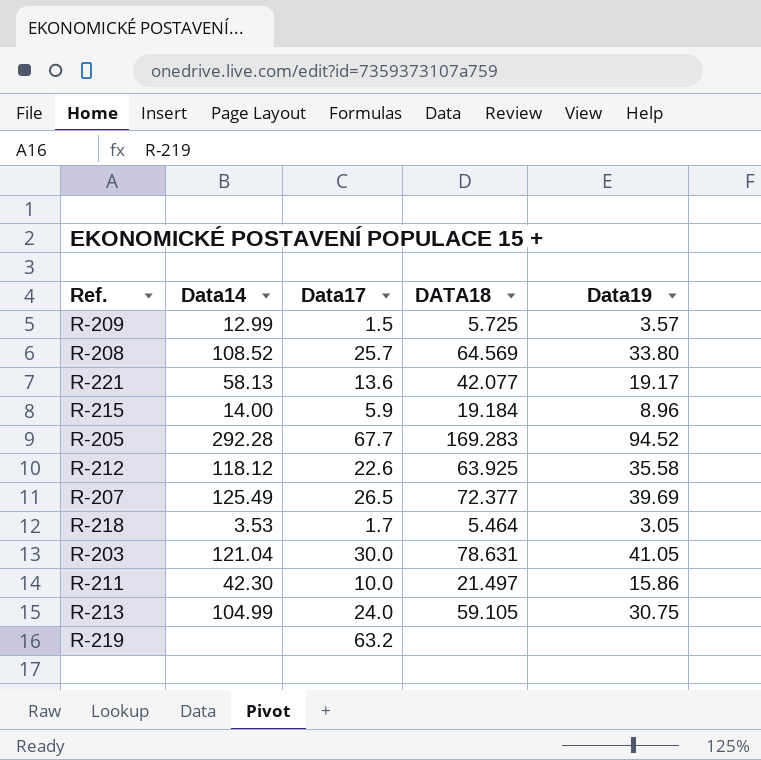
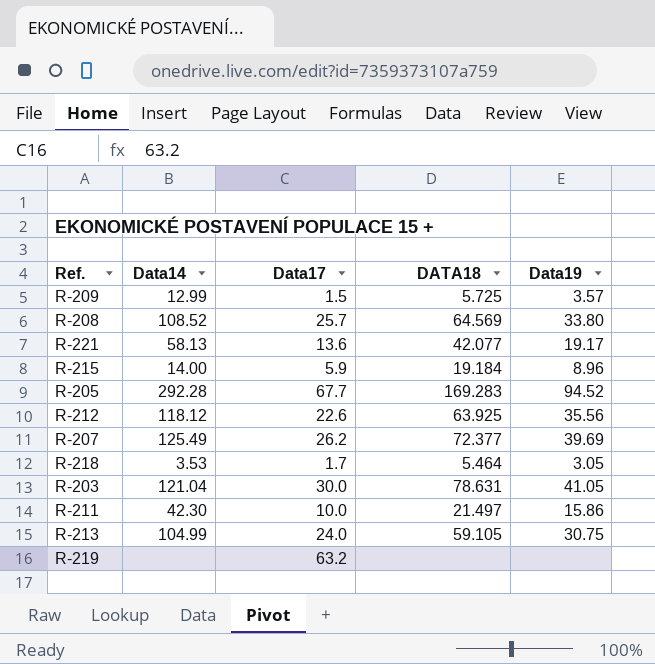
R-212 | Data19: 35.58 -> 35.56
R-207 | Data17: 26.5 -> 26.2

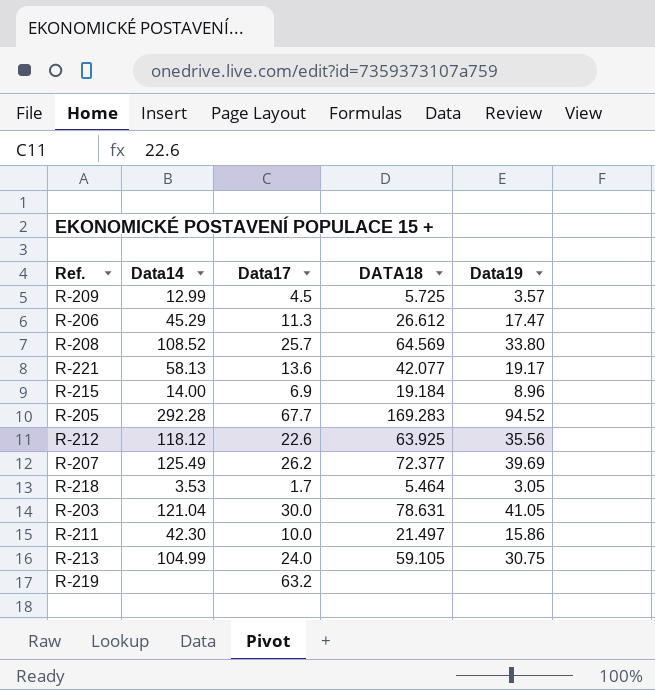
R-209 | Data17: 1.5 -> 4.5
row R-206: none -> 45.29 | 11.3 | 26.612 | 17.47
R-215 | Data17: 5.9 -> 6.9

